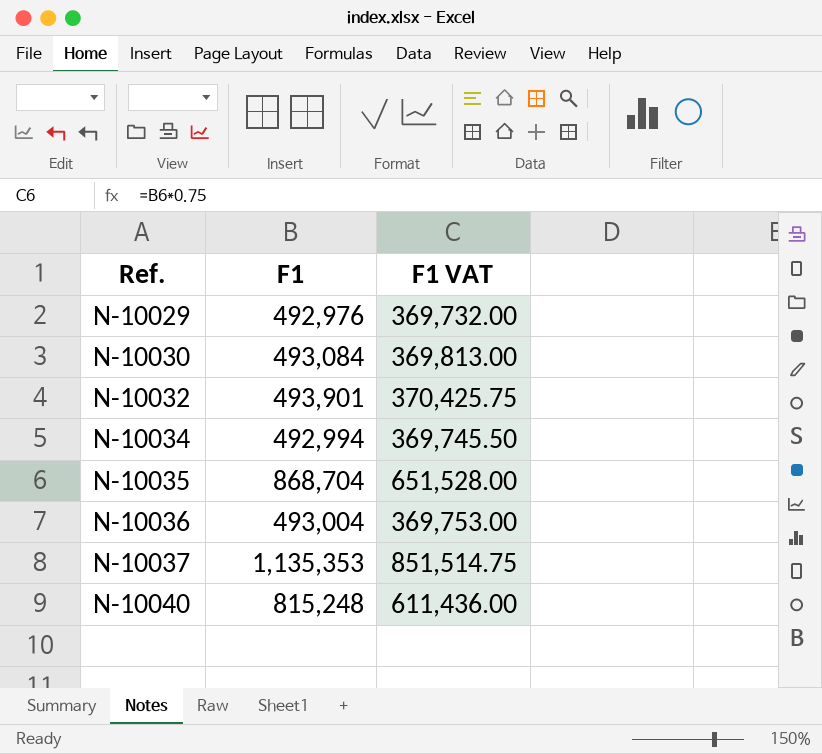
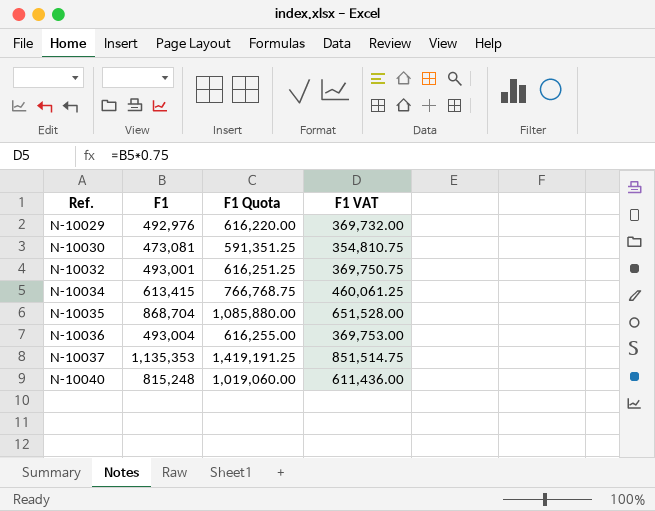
column F1 Quota | formula: none -> [F1] * 1.25
N-10030 | F1: 493,084 -> 473,081
N-10030 | F1 VAT: 369,813.00 -> 354,810.75
N-10032 | F1: 493,901 -> 493,001
N-10032 | F1 VAT: 370,425.75 -> 369,750.75
N-10034 | F1: 492,994 -> 613,415
N-10034 | F1 VAT: 369,745.50 -> 460,061.25

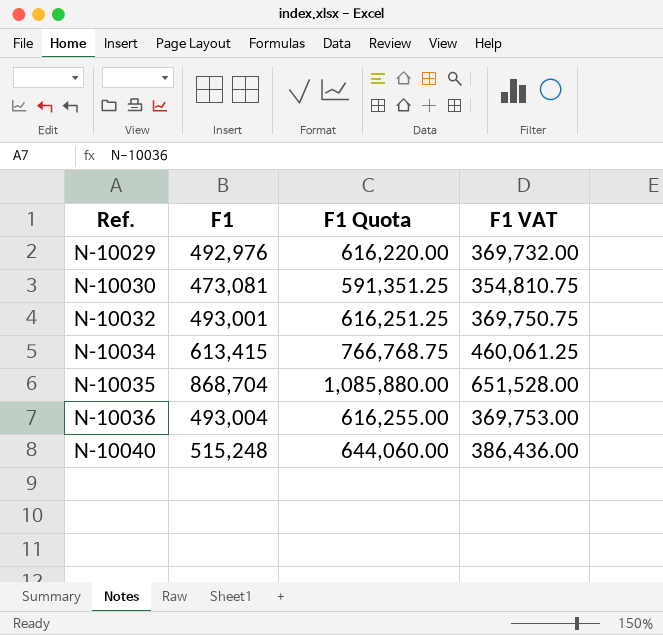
row N-10037: 1,135,353 | 1,419,191.25 | 851,514.75 -> none
N-10040 | F1: 815,248 -> 515,248
N-10040 | F1 Quota: 1,019,060.00 -> 644,060.00
N-10040 | F1 VAT: 611,436.00 -> 386,436.00

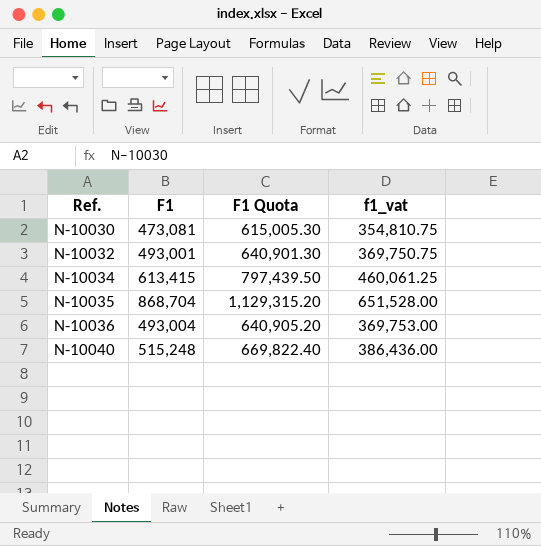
column F1 Quota | formula: [F1] * 1.25 -> [F1] * 1.3
column name: F1 VAT -> f1_vat
row N-10029: 492,976 | 616,220.00 | 369,732.00 -> none

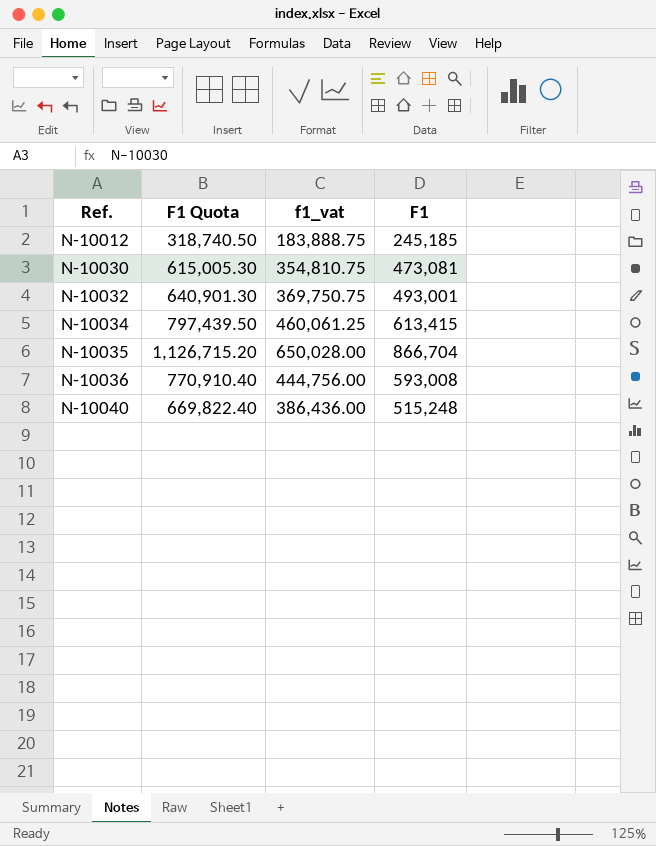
column F1 | position: 2 -> 4
row N-10012: none -> 318,740.50 | 183,888.75 | 245,185
N-10035 | F1 Quota: 1,129,315.20 -> 1,126,715.20
N-10035 | f1_vat: 651,528.00 -> 650,028.00
N-10035 | F1: 868,704 -> 866,704
N-10036 | F1 Quota: 640,905.20 -> 770,910.40
N-10036 | f1_vat: 369,753.00 -> 444,756.00
N-10036 | F1: 493,004 -> 593,008

